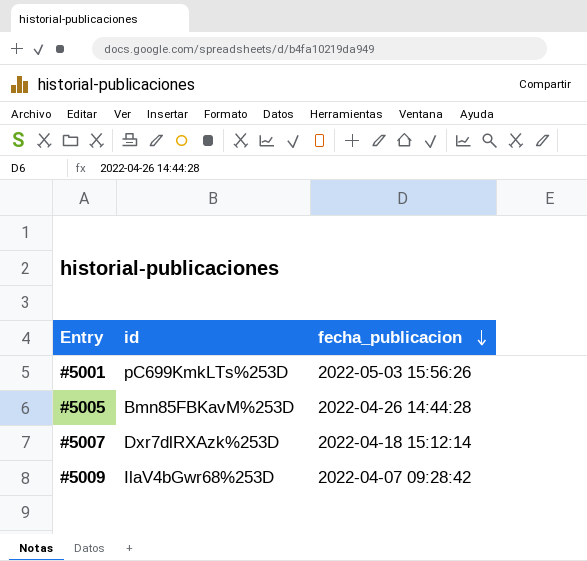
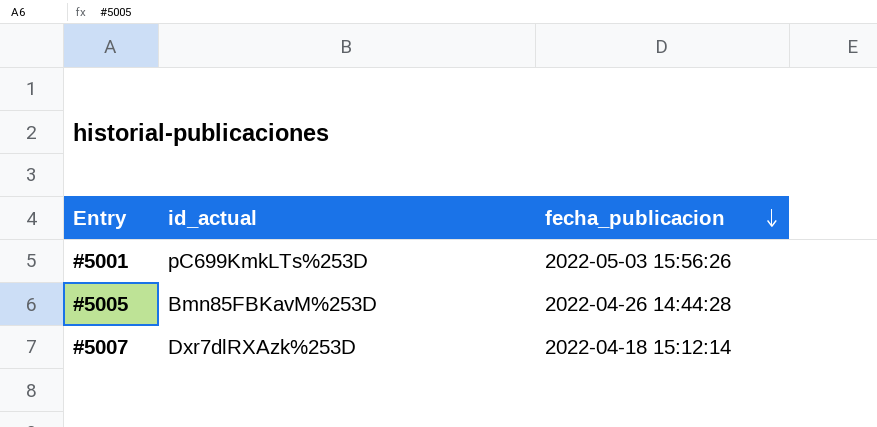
column name: id -> id_actual
row #5009: IlaV4bGwr68%253D | 2022-04-07 09:28:42 -> none

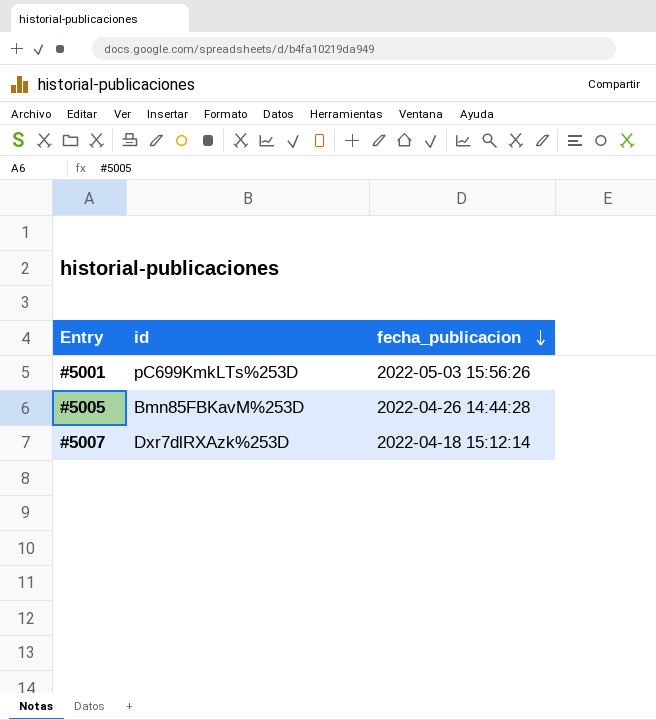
column name: id_actual -> id

